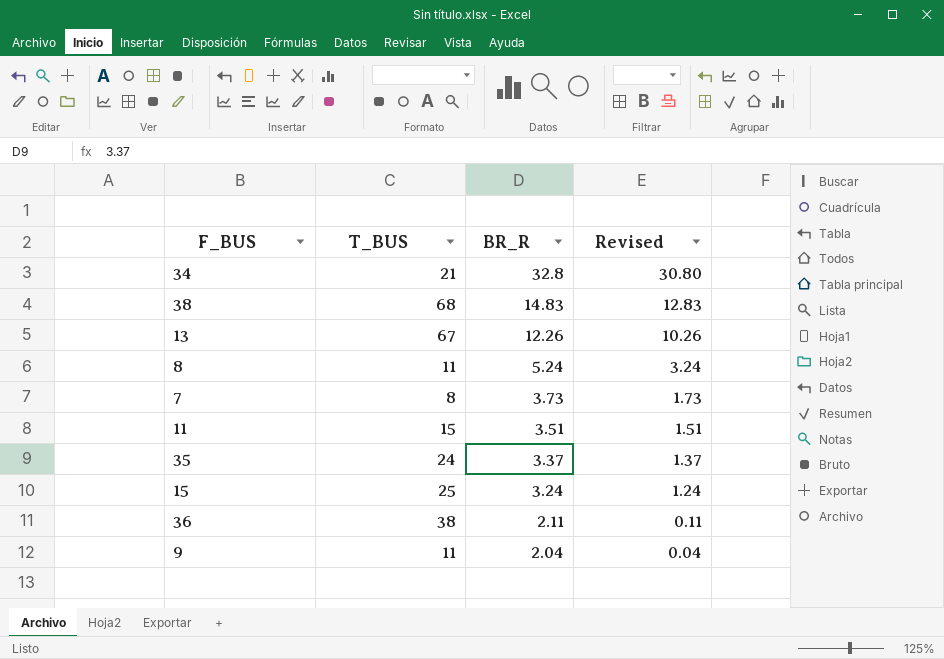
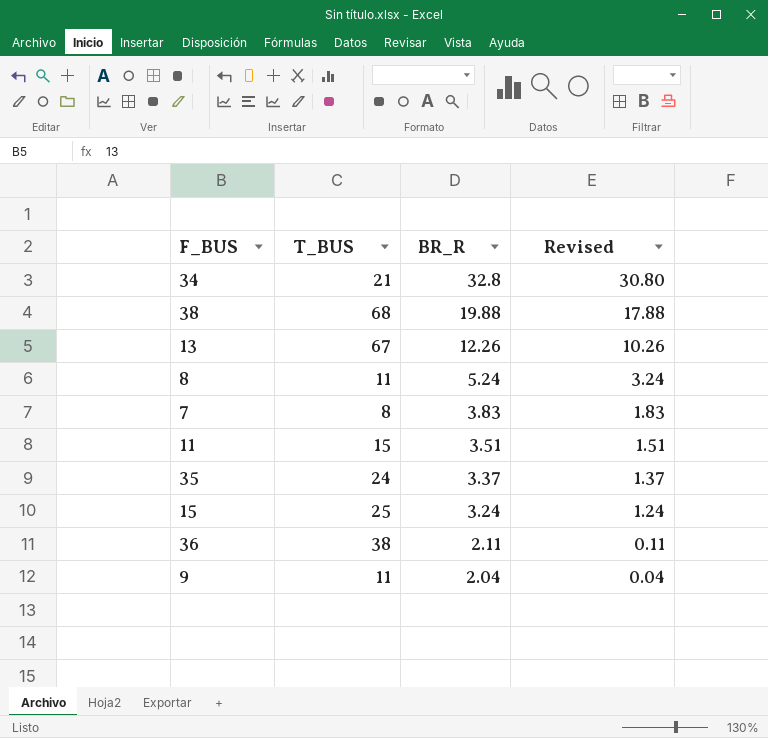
38 | BR_R: 14.83 -> 19.88
38 | Revised: 12.83 -> 17.88
7 | BR_R: 3.73 -> 3.83
7 | Revised: 1.73 -> 1.83

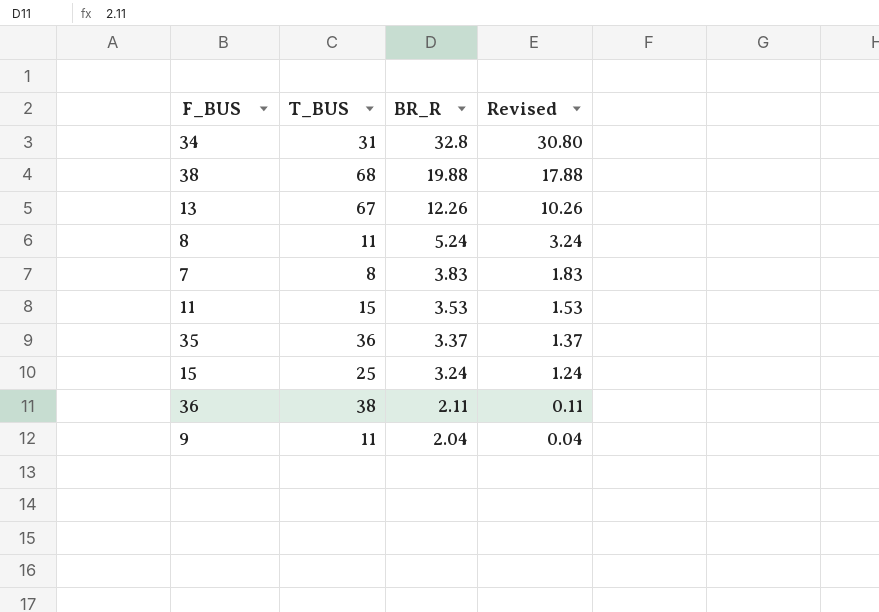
34 | T_BUS: 21 -> 31
11 | BR_R: 3.51 -> 3.53
11 | Revised: 1.51 -> 1.53
35 | T_BUS: 24 -> 36

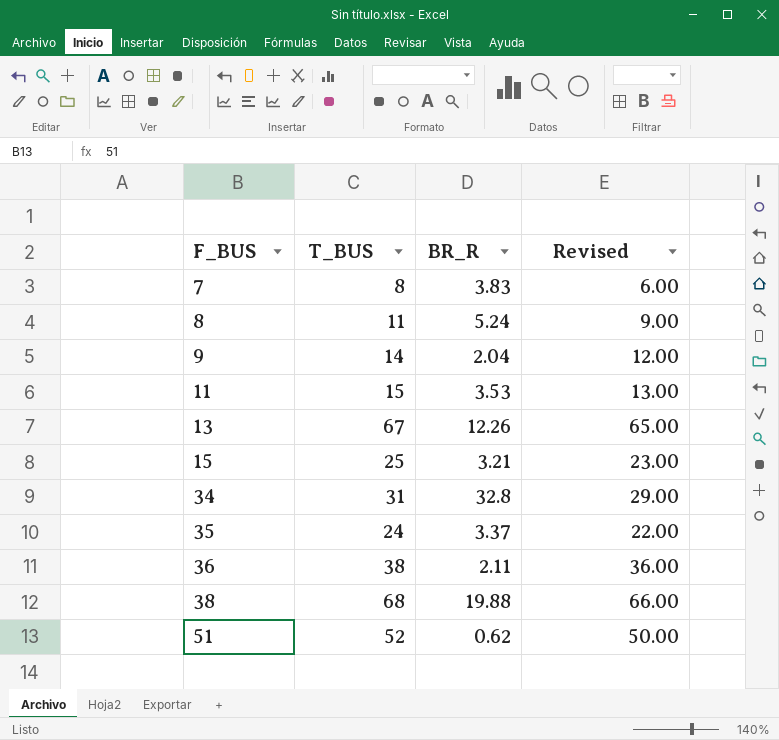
row order: BR_R descending -> F_BUS ascending
column Revised | formula: [BR_R] - 2 -> [T_BUS] - 2
9 | T_BUS: 11 -> 14
15 | BR_R: 3.24 -> 3.21
35 | T_BUS: 36 -> 24
row 51: none -> 52 | 0.62 | 50.00

